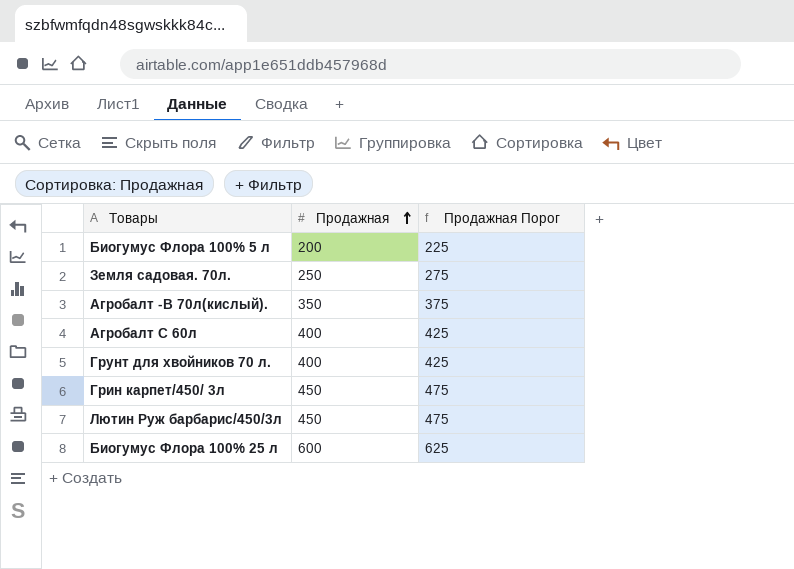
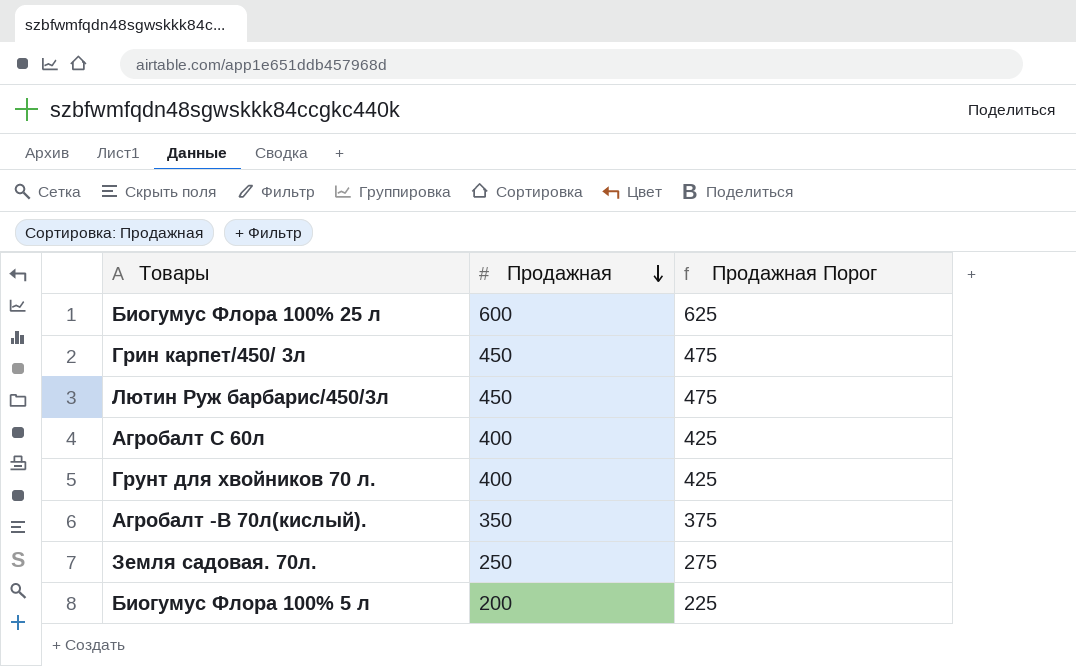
row order: Продажная ascending -> Продажная descending

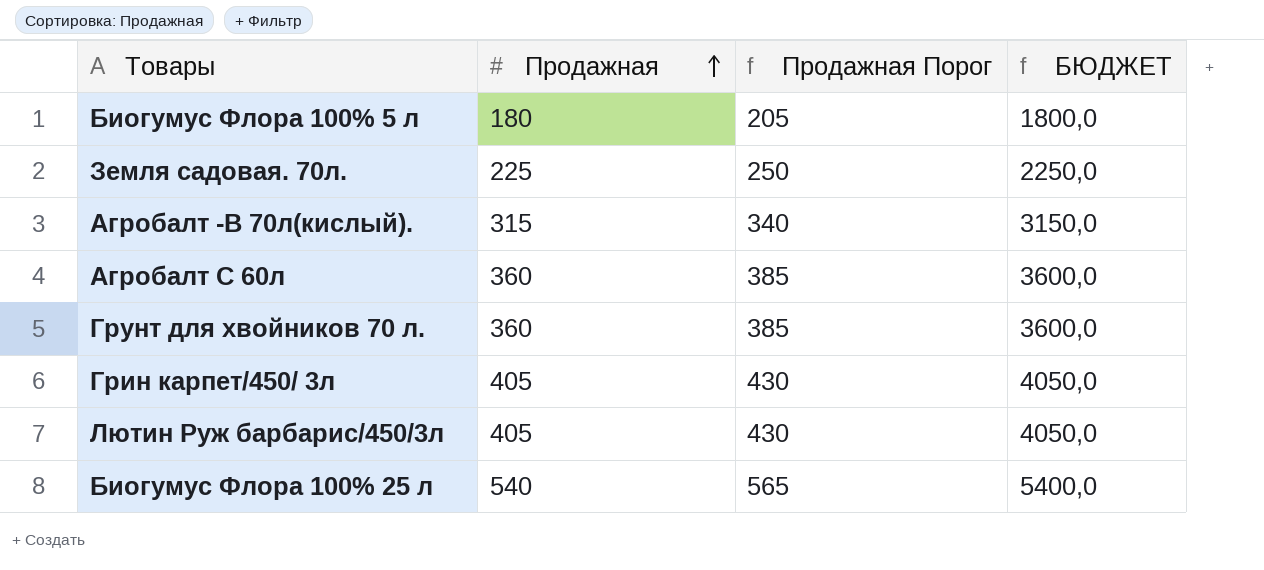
row order: Продажная descending -> Продажная ascending
column БЮДЖЕТ | formula: none -> [Продажная] * 10
Биогумус Флора 100% 5 л | Продажная: 200 -> 180
Биогумус Флора 100% 5 л | Продажная Порог: 225 -> 205
Земля садовая. 70л. | Продажная: 250 -> 225
Земля садовая. 70л. | Продажная Порог: 275 -> 250
Агробалт -В 70л(кислый). | Продажная: 350 -> 315
Агробалт -В 70л(кислый). | Продажная Порог: 375 -> 340
Агробалт С 60л | Продажная: 400 -> 360
Агробалт С 60л | Продажная Порог: 425 -> 385
Грунт для хвойников 70 л. | Продажная: 400 -> 360
Грунт для хвойников 70 л. | Продажная Порог: 425 -> 385
Грин карпет/450/ 3л | Продажная: 450 -> 405
Грин карпет/450/ 3л | Продажная Порог: 475 -> 430
Лютин Руж барбарис/450/3л | Продажная: 450 -> 405
Лютин Руж барбарис/450/3л | Продажная Порог: 475 -> 430
Биогумус Флора 100% 25 л | Продажная: 600 -> 540
Биогумус Флора 100% 25 л | Продажная Порог: 625 -> 565

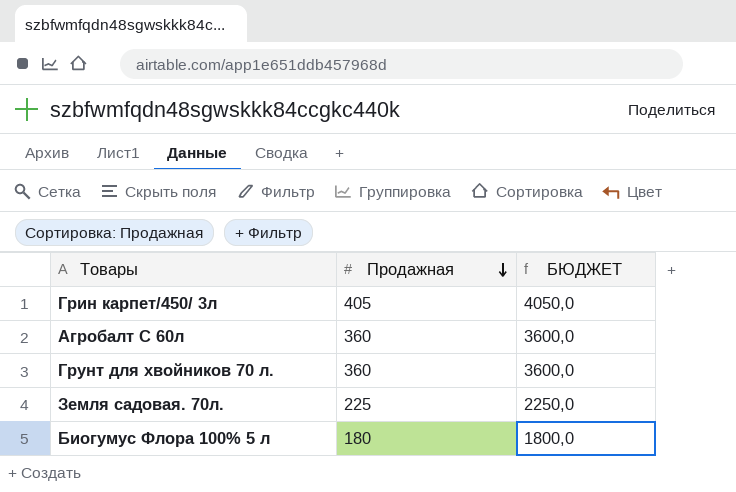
row order: Продажная ascending -> Продажная descending
column Продажная Порог | formula: [Продажная] + 25 -> none
row Агробалт -В 70л(кислый).: 315 | 340 | 3150,0 -> none
row Лютин Руж барбарис/450/3л: 405 | 430 | 4050,0 -> none
row Биогумус Флора 100% 25 л: 540 | 565 | 5400,0 -> none

